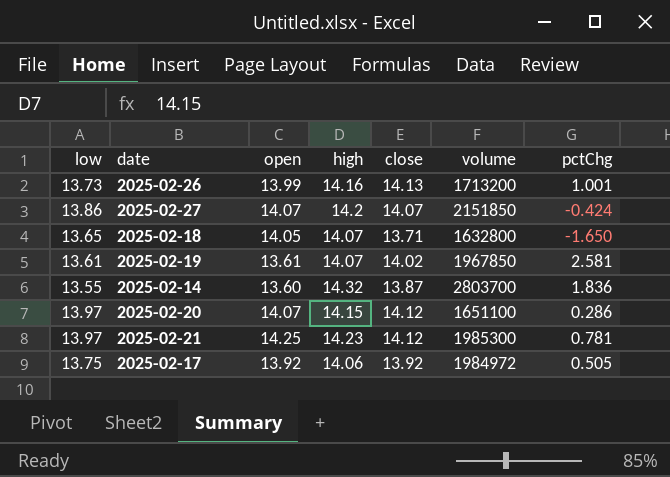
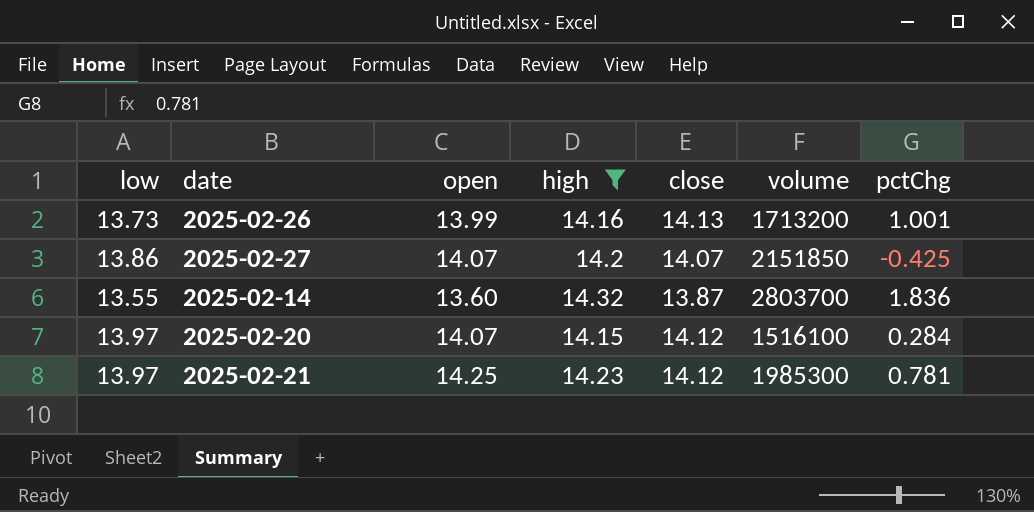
filter: none -> high >= 14.15
2025-02-27 | pctChg: -0.424 -> -0.425
2025-02-20 | volume: 1651100 -> 1516100
2025-02-20 | pctChg: 0.286 -> 0.284

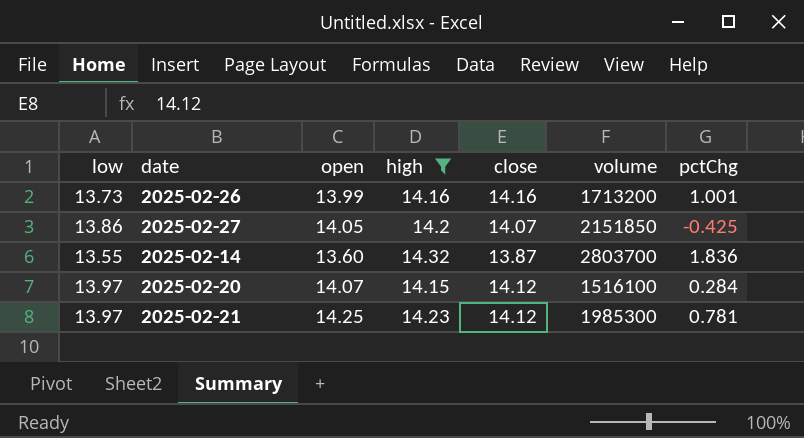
2025-02-26 | close: 14.13 -> 14.16
2025-02-27 | open: 14.07 -> 14.05

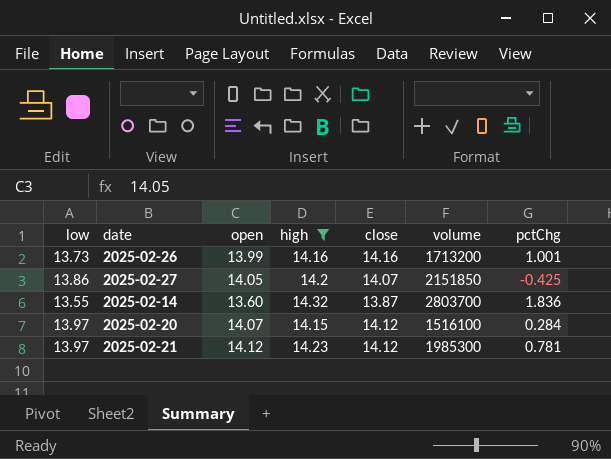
2025-02-21 | open: 14.25 -> 14.12

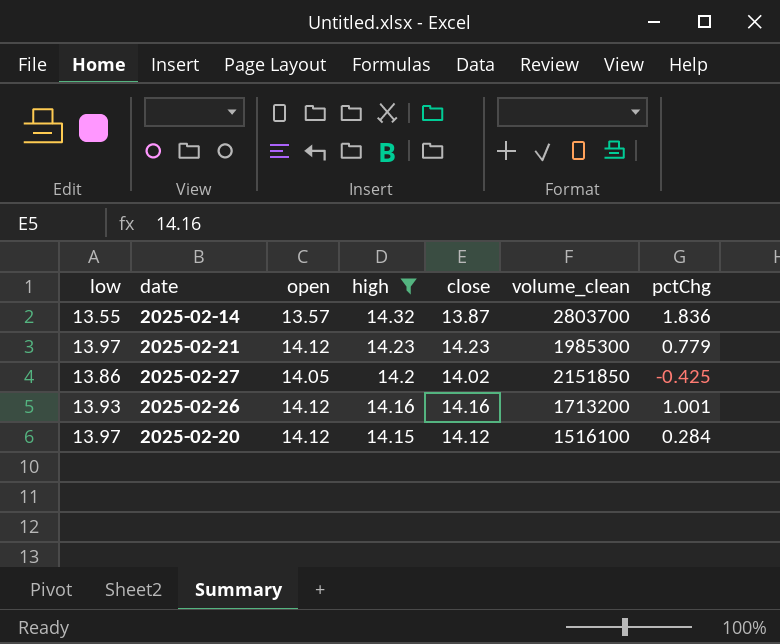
row order: none -> high descending
column name: volume -> volume_clean
2025-02-14 | open: 13.60 -> 13.57
2025-02-21 | close: 14.12 -> 14.23
2025-02-21 | pctChg: 0.781 -> 0.779
2025-02-27 | close: 14.07 -> 14.02
2025-02-26 | low: 13.73 -> 13.93
2025-02-26 | open: 13.99 -> 14.12
2025-02-20 | open: 14.07 -> 14.12

